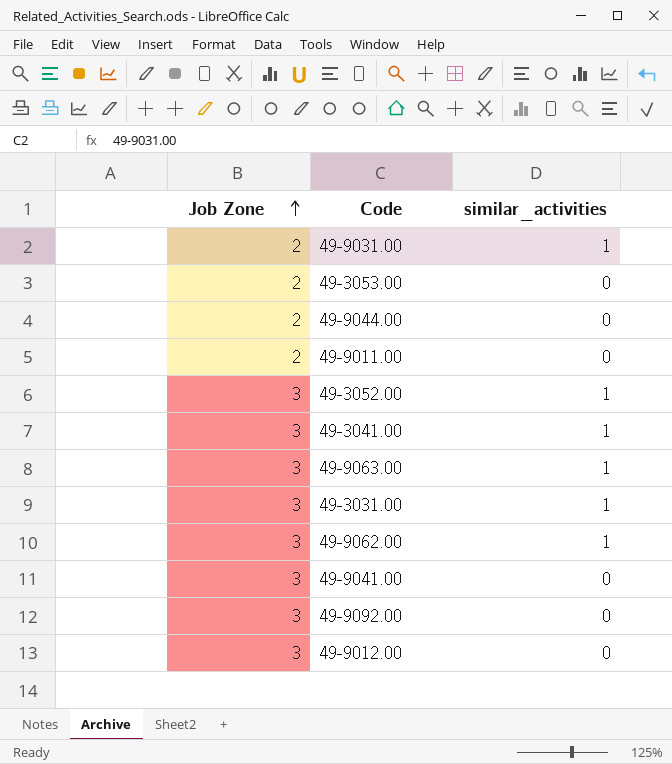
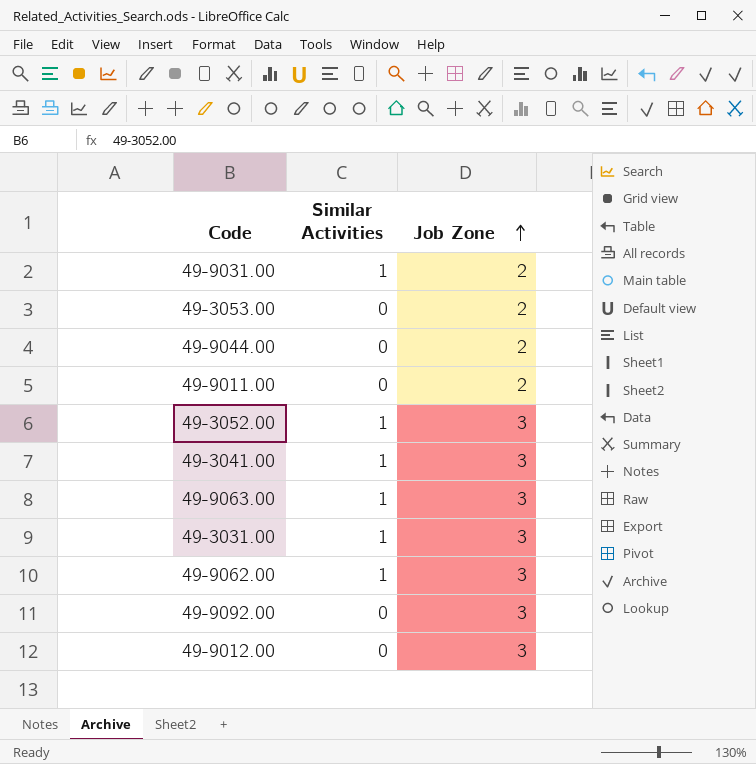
column name: similar_activities -> Similar Activities
column Job Zone | position: 1 -> 3
row 49-9041.00: 3 | 0 -> none

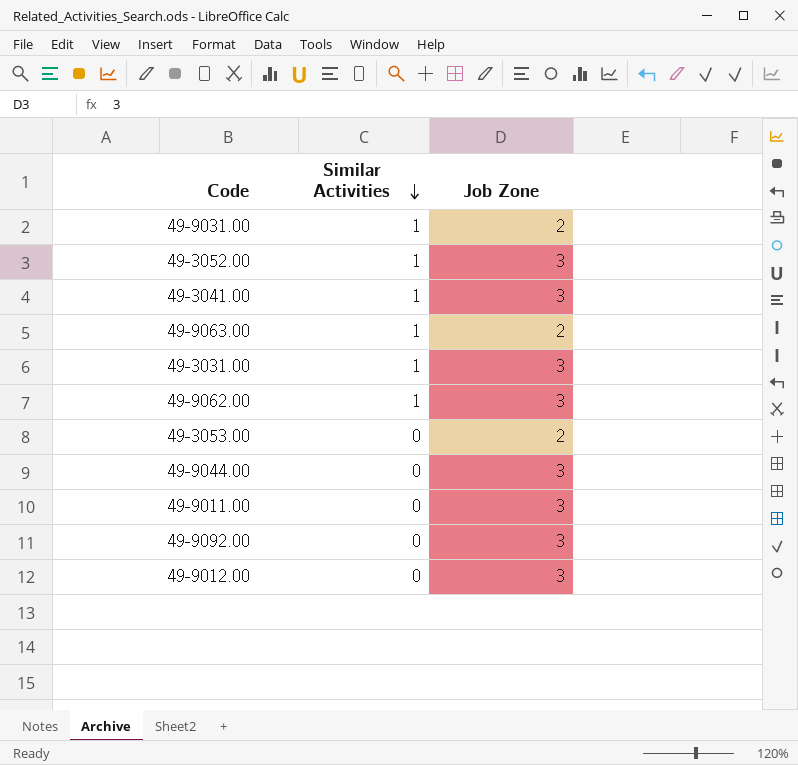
row order: Job Zone ascending -> Similar Activities descending
49-9063.00 | Job Zone: 3 -> 2
49-9044.00 | Job Zone: 2 -> 3
49-9011.00 | Job Zone: 2 -> 3

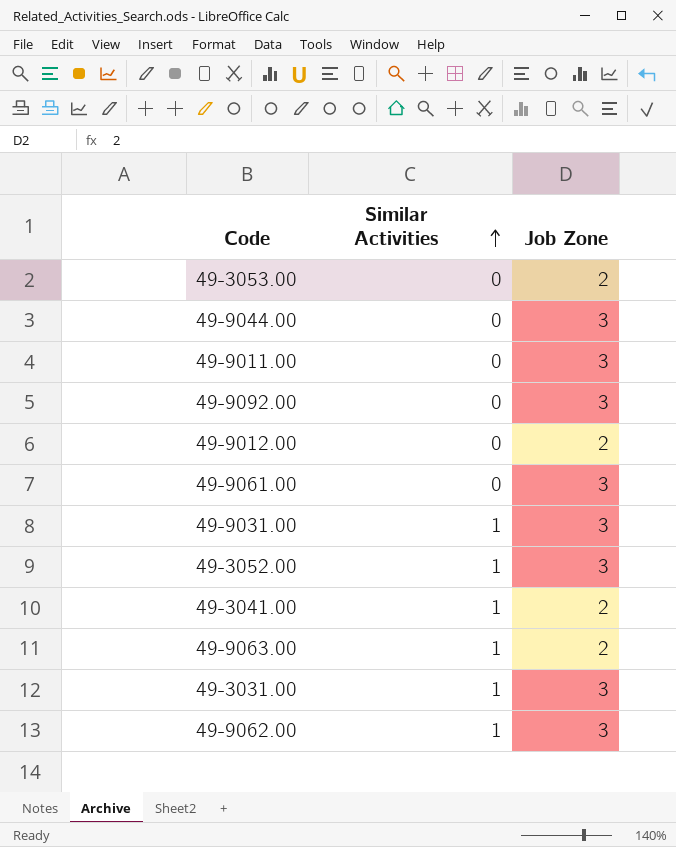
row order: Similar Activities descending -> Similar Activities ascending
49-9012.00 | Job Zone: 3 -> 2
row 49-9061.00: none -> 0 | 3
49-9031.00 | Job Zone: 2 -> 3
49-3041.00 | Job Zone: 3 -> 2

